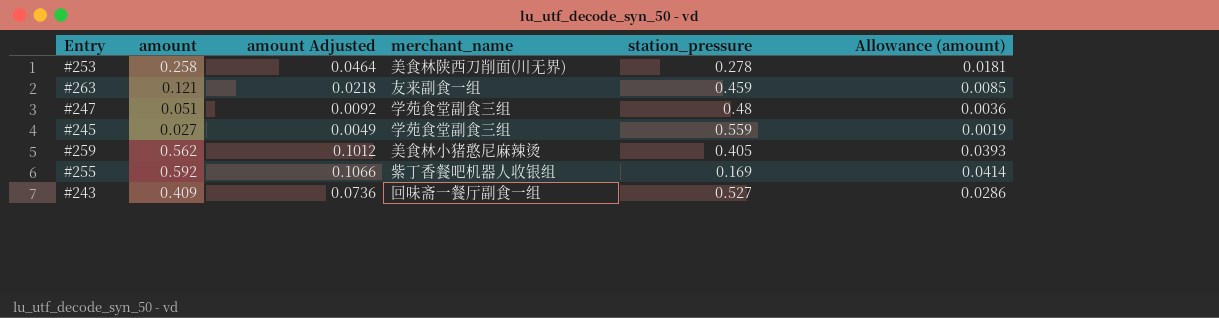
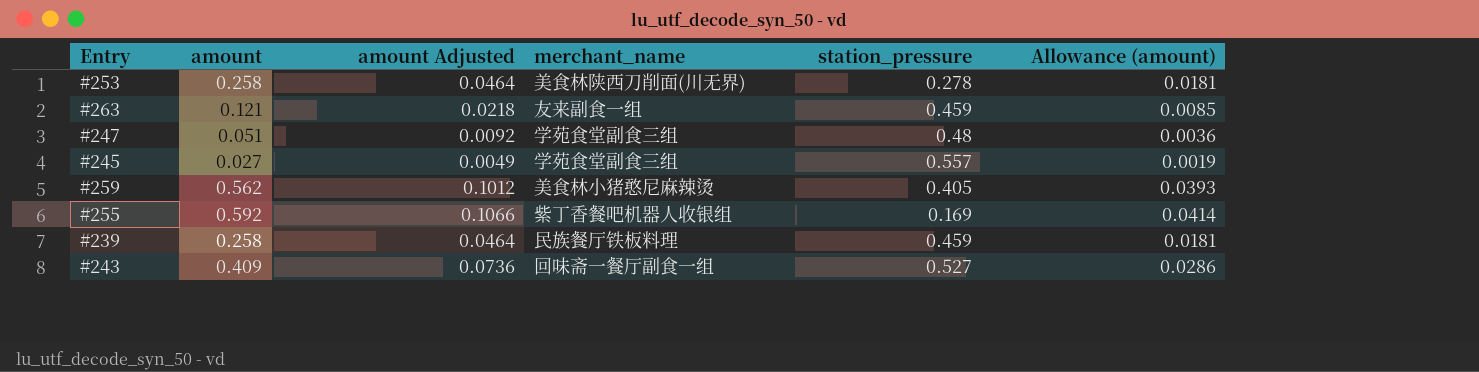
#245 | station_pressure: 0.559 -> 0.557
row #239: none -> 0.258 | 0.0464 | 民族餐厅铁板料理 | 0.459 | 0.0181

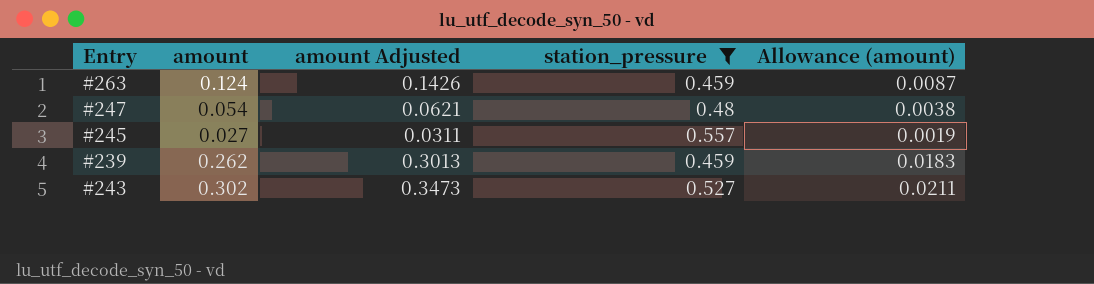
filter: none -> station_pressure >= 0.459
column merchant_name | position: 4 -> none
column amount Adjusted | formula: [amount] * 0.18 -> [amount] * 1.15
#263 | amount: 0.121 -> 0.124
#263 | Allowance (amount): 0.0085 -> 0.0087
#247 | amount: 0.051 -> 0.054
#247 | Allowance (amount): 0.0036 -> 0.0038
#239 | amount: 0.258 -> 0.262
#239 | Allowance (amount): 0.0181 -> 0.0183
#243 | amount: 0.409 -> 0.302
#243 | Allowance (amount): 0.0286 -> 0.0211

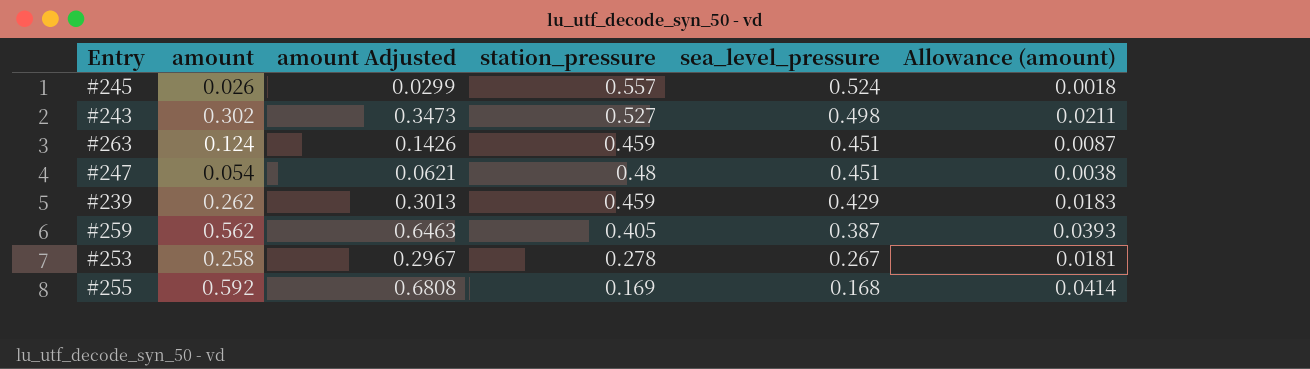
filter: station_pressure >= 0.459 -> none
row order: none -> sea_level_pressure descending
column sea_level_pressure | position: none -> 5
#245 | amount: 0.027 -> 0.026
#245 | amount Adjusted: 0.0311 -> 0.0299
#245 | Allowance (amount): 0.0019 -> 0.0018

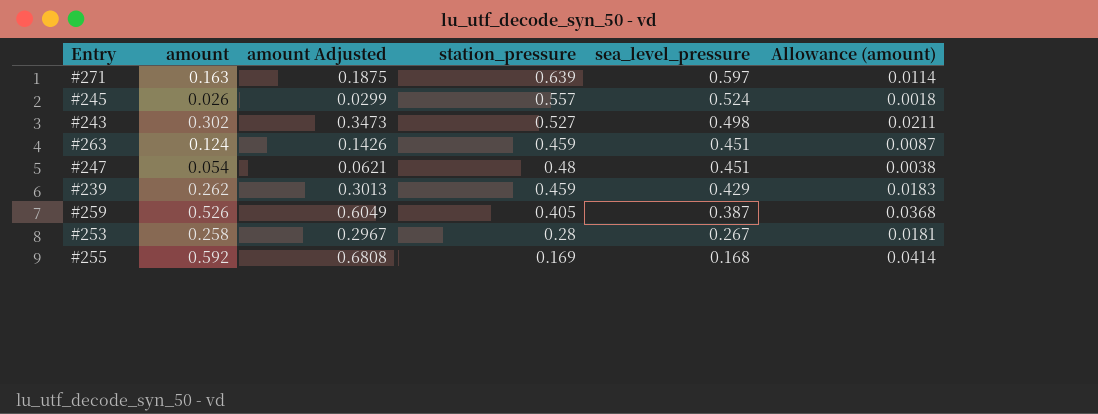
row #271: none -> 0.163 | 0.1875 | 0.639 | 0.597 | 0.0114
#259 | amount: 0.562 -> 0.526
#259 | amount Adjusted: 0.6463 -> 0.6049
#259 | Allowance (amount): 0.0393 -> 0.0368
#253 | station_pressure: 0.278 -> 0.28

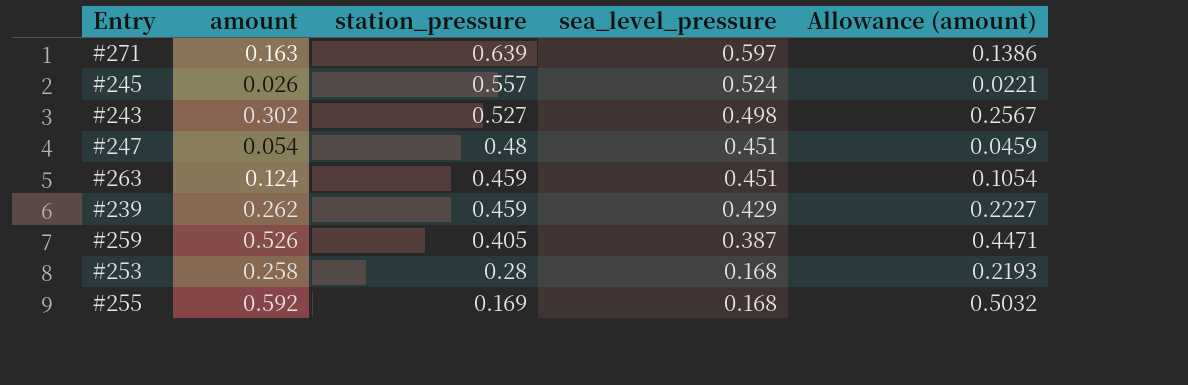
row order: sea_level_pressure descending -> station_pressure descending
column amount Adjusted | formula: [amount] * 1.15 -> none
column Allowance (amount) | formula: [amount] * 0.07 -> [amount] * 0.85
#253 | sea_level_pressure: 0.267 -> 0.168

